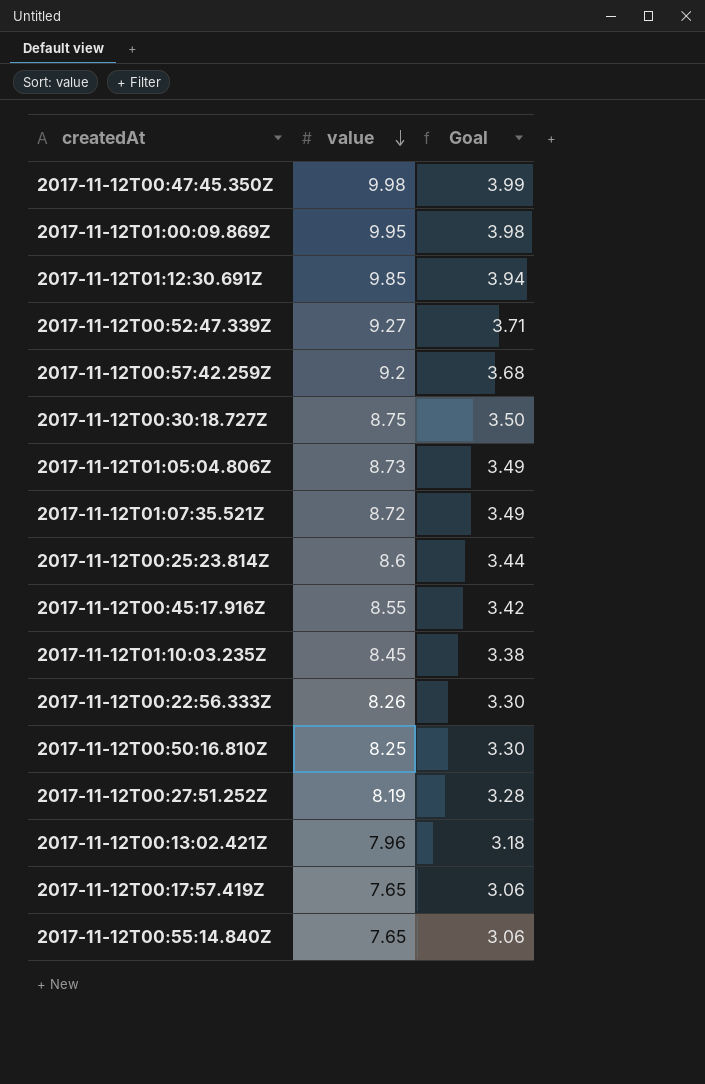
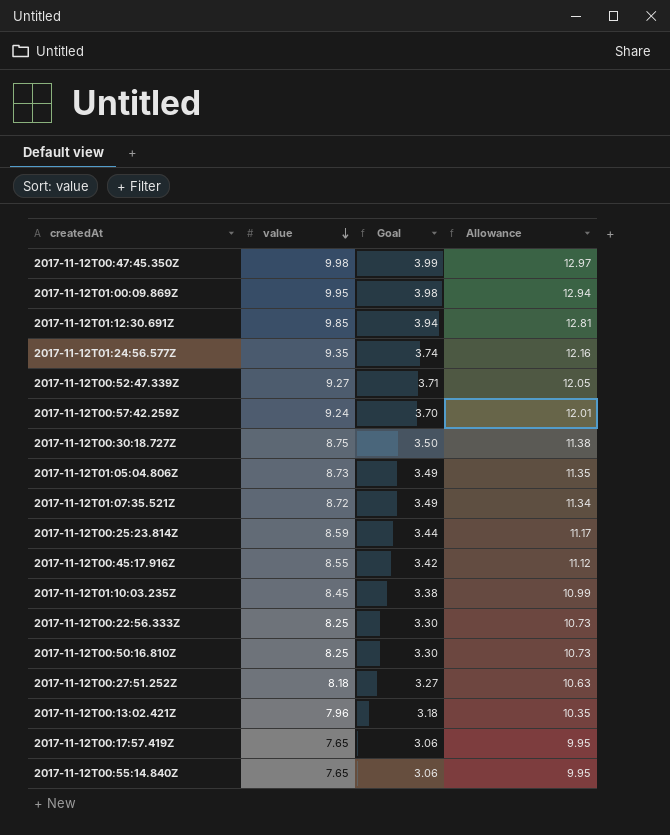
column Allowance | formula: none -> [value] * 1.3
row 2017-11-12T01:24:56.577Z: none -> 9.35 | 3.74 | 12.16
2017-11-12T00:57:42.259Z | value: 9.2 -> 9.24
2017-11-12T00:57:42.259Z | Goal: 3.68 -> 3.70
2017-11-12T00:25:23.814Z | value: 8.6 -> 8.59
2017-11-12T00:22:56.333Z | value: 8.26 -> 8.25
2017-11-12T00:27:51.252Z | value: 8.19 -> 8.18
2017-11-12T00:27:51.252Z | Goal: 3.28 -> 3.27

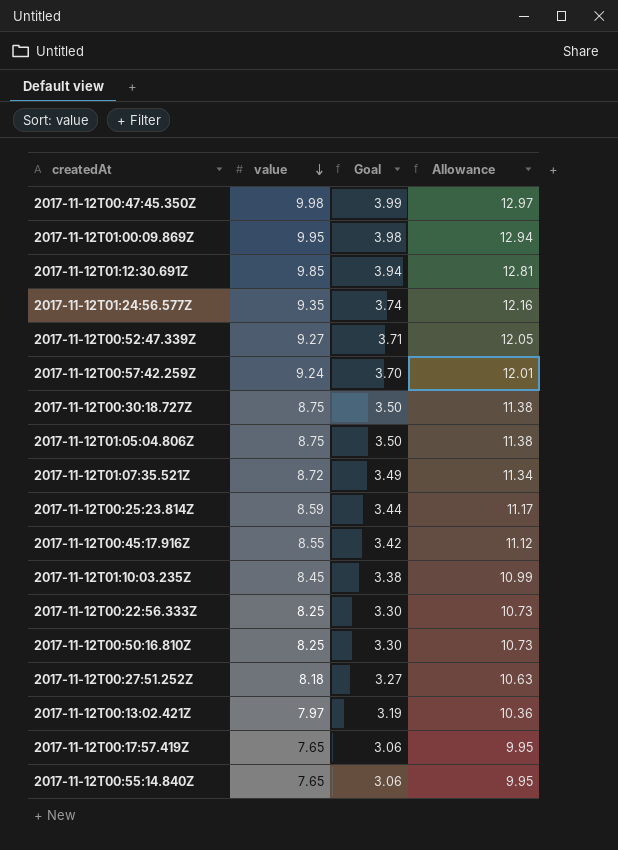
2017-11-12T01:05:04.806Z | value: 8.73 -> 8.75
2017-11-12T01:05:04.806Z | Goal: 3.49 -> 3.50
2017-11-12T01:05:04.806Z | Allowance: 11.35 -> 11.38
2017-11-12T00:13:02.421Z | value: 7.96 -> 7.97
2017-11-12T00:13:02.421Z | Goal: 3.18 -> 3.19
2017-11-12T00:13:02.421Z | Allowance: 10.35 -> 10.36

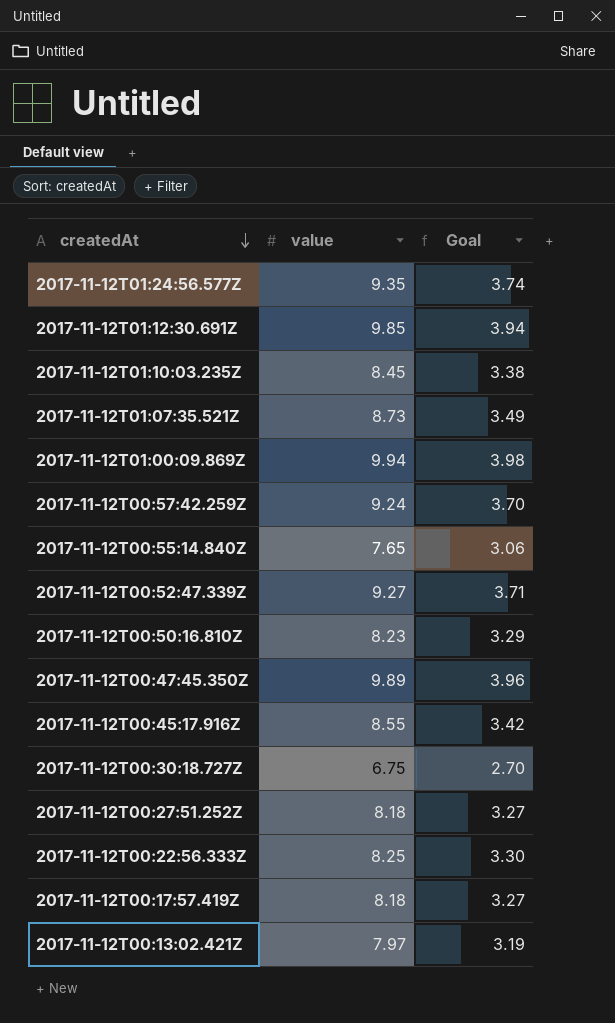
row order: value descending -> createdAt descending
column Allowance | formula: [value] * 1.3 -> none
row 2017-11-12T01:05:04.806Z: 8.75 | 3.50 | 11.38 -> none
row 2017-11-12T00:25:23.814Z: 8.59 | 3.44 | 11.17 -> none
2017-11-12T01:07:35.521Z | value: 8.72 -> 8.73
2017-11-12T01:00:09.869Z | value: 9.95 -> 9.94
2017-11-12T00:50:16.810Z | value: 8.25 -> 8.23
2017-11-12T00:50:16.810Z | Goal: 3.30 -> 3.29
2017-11-12T00:47:45.350Z | value: 9.98 -> 9.89
2017-11-12T00:47:45.350Z | Goal: 3.99 -> 3.96
2017-11-12T00:30:18.727Z | value: 8.75 -> 6.75
2017-11-12T00:30:18.727Z | Goal: 3.50 -> 2.70
2017-11-12T00:17:57.419Z | value: 7.65 -> 8.18
2017-11-12T00:17:57.419Z | Goal: 3.06 -> 3.27

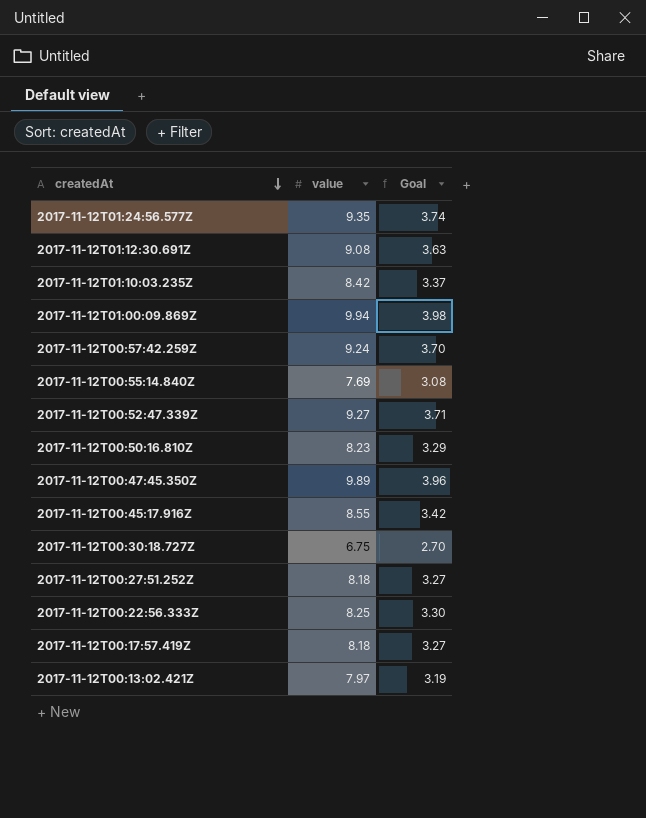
row 2017-11-12T01:07:35.521Z: 8.73 | 3.49 -> none
2017-11-12T01:12:30.691Z | value: 9.85 -> 9.08
2017-11-12T01:12:30.691Z | Goal: 3.94 -> 3.63
2017-11-12T01:10:03.235Z | value: 8.45 -> 8.42
2017-11-12T01:10:03.235Z | Goal: 3.38 -> 3.37
2017-11-12T00:55:14.840Z | value: 7.65 -> 7.69
2017-11-12T00:55:14.840Z | Goal: 3.06 -> 3.08

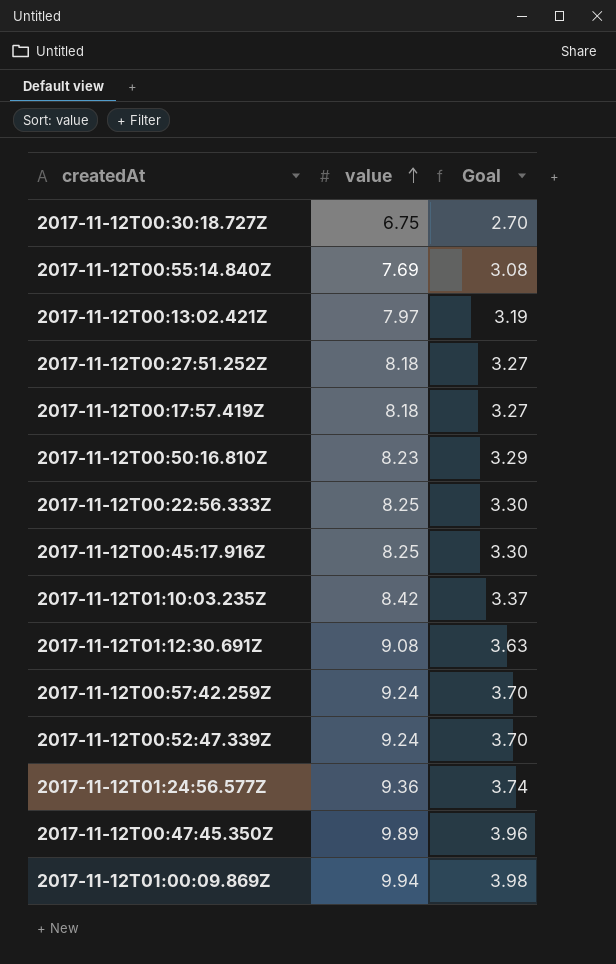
row order: createdAt descending -> value ascending
2017-11-12T00:45:17.916Z | value: 8.55 -> 8.25
2017-11-12T00:45:17.916Z | Goal: 3.42 -> 3.30
2017-11-12T00:52:47.339Z | value: 9.27 -> 9.24
2017-11-12T00:52:47.339Z | Goal: 3.71 -> 3.70
2017-11-12T01:24:56.577Z | value: 9.35 -> 9.36

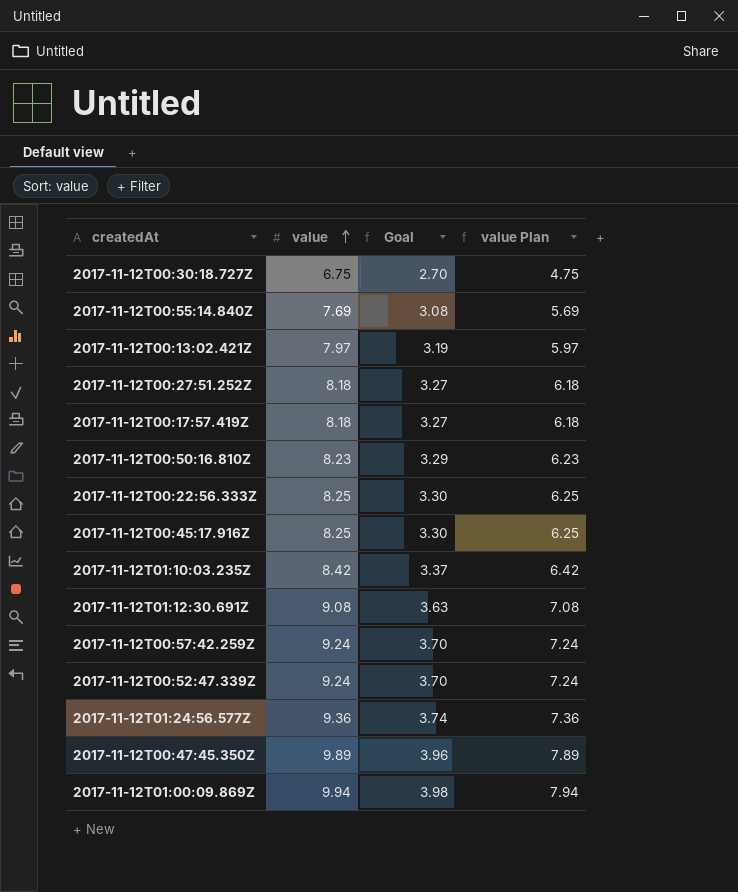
column value Plan | formula: none -> [value] - 2

